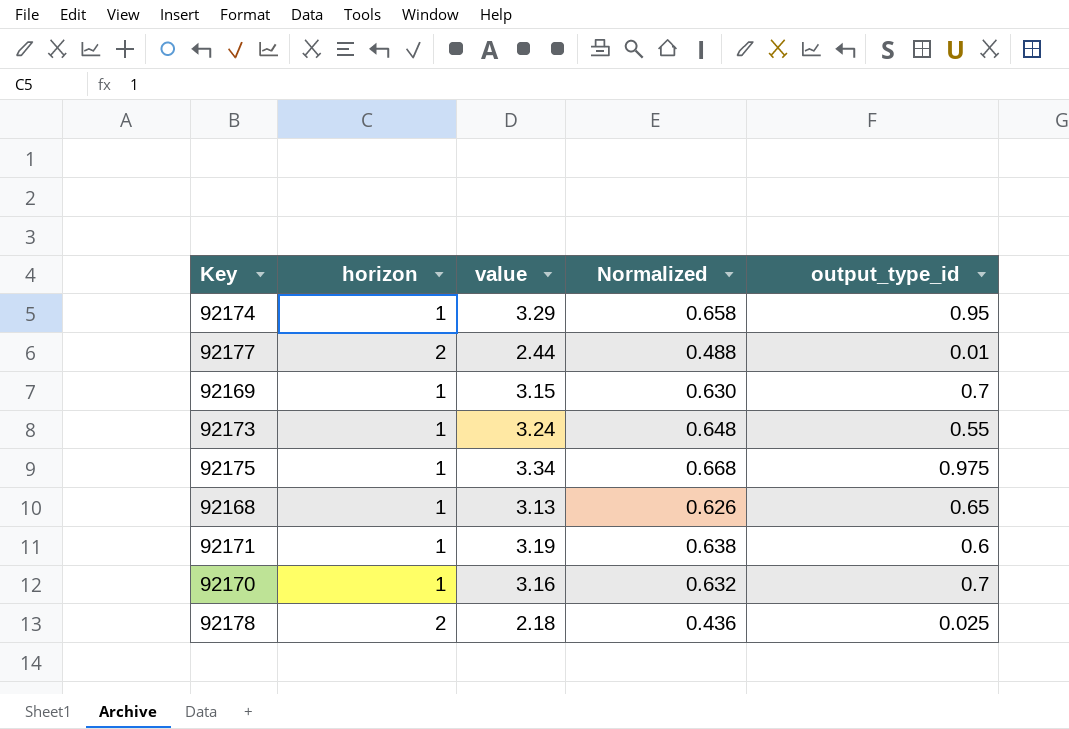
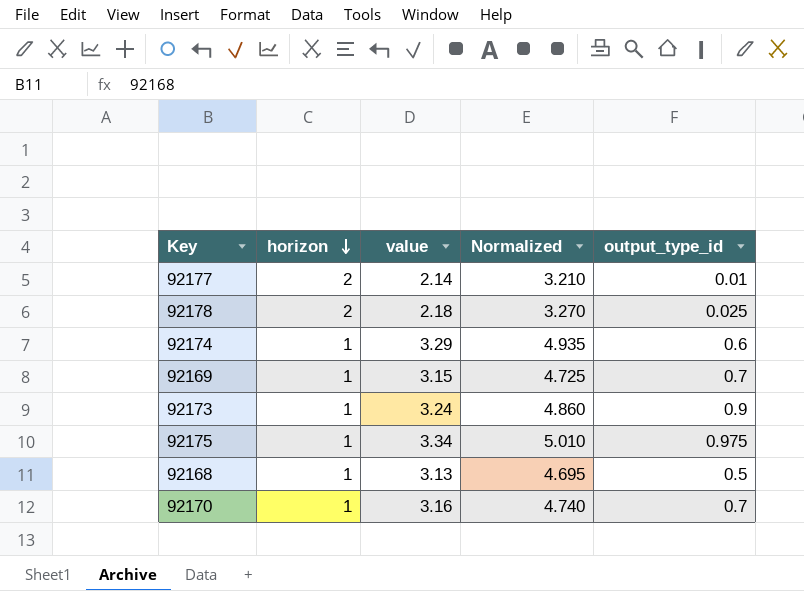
row order: none -> horizon descending
column Normalized | formula: [value] * 0.2 -> [value] * 1.5
row 92171: 1 | 3.19 | 0.638 | 0.6 -> none
92177 | value: 2.44 -> 2.14
92174 | output_type_id: 0.95 -> 0.6
92173 | output_type_id: 0.55 -> 0.9
92168 | output_type_id: 0.65 -> 0.5

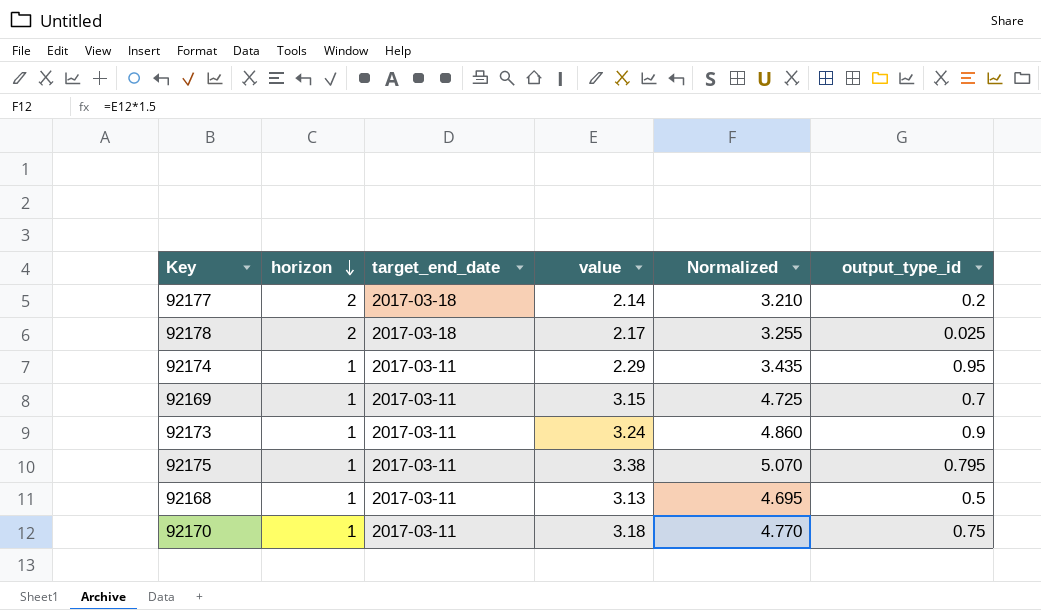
column target_end_date | position: none -> 3
92177 | output_type_id: 0.01 -> 0.2
92178 | value: 2.18 -> 2.17
92178 | Normalized: 3.270 -> 3.255
92174 | value: 3.29 -> 2.29
92174 | Normalized: 4.935 -> 3.435
92174 | output_type_id: 0.6 -> 0.95
92175 | value: 3.34 -> 3.38
92175 | Normalized: 5.010 -> 5.070
92175 | output_type_id: 0.975 -> 0.795
92170 | value: 3.16 -> 3.18
92170 | Normalized: 4.740 -> 4.770
92170 | output_type_id: 0.7 -> 0.75

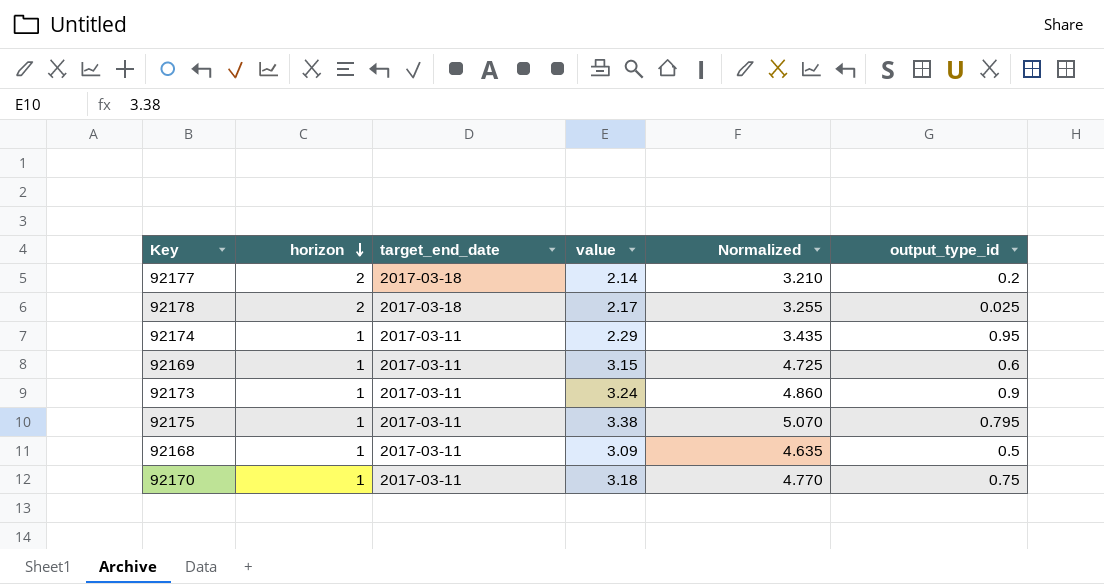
92169 | output_type_id: 0.7 -> 0.6
92168 | value: 3.13 -> 3.09
92168 | Normalized: 4.695 -> 4.635

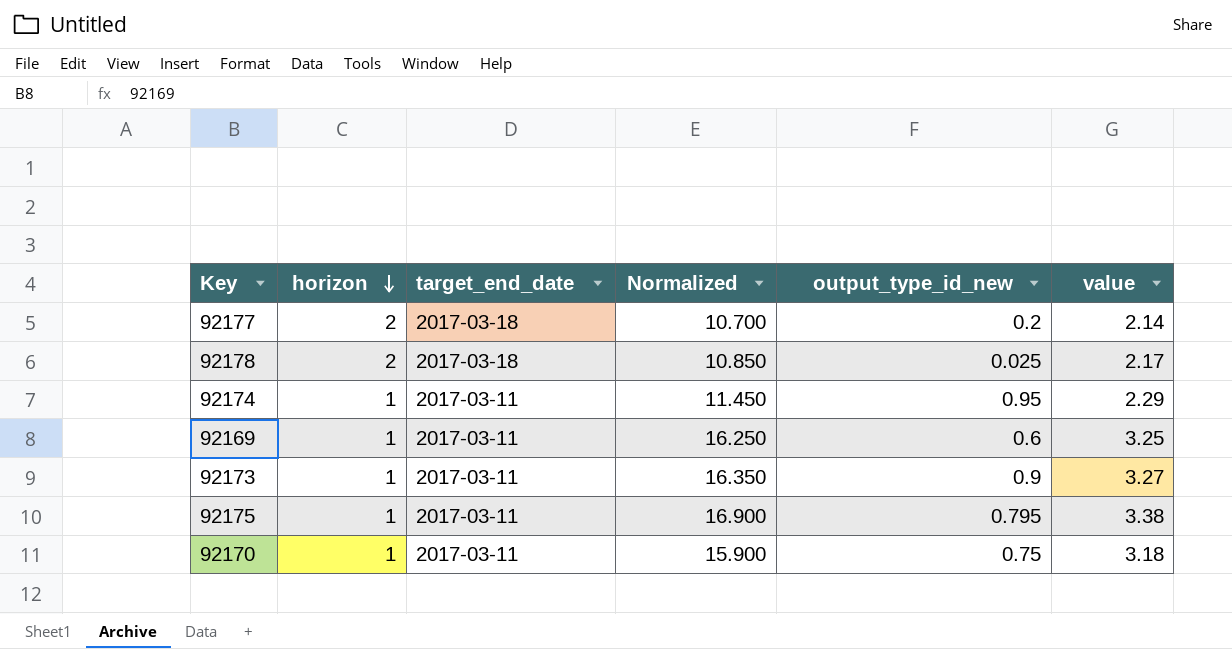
column Normalized | formula: [value] * 1.5 -> [value] * 5
column name: output_type_id -> output_type_id_new
column value | position: 4 -> 6
row 92168: 1 | 2017-03-11 | 3.09 | 4.635 | 0.5 -> none
92169 | value: 3.15 -> 3.25
92173 | value: 3.24 -> 3.27

